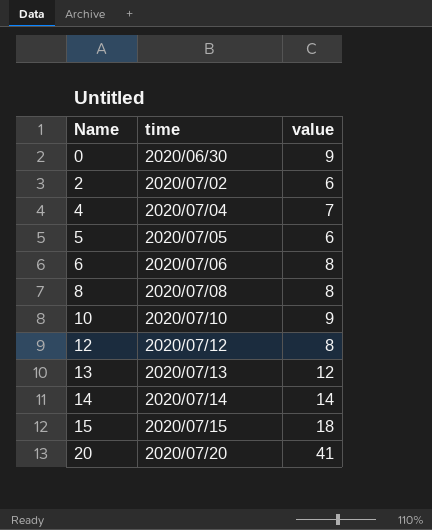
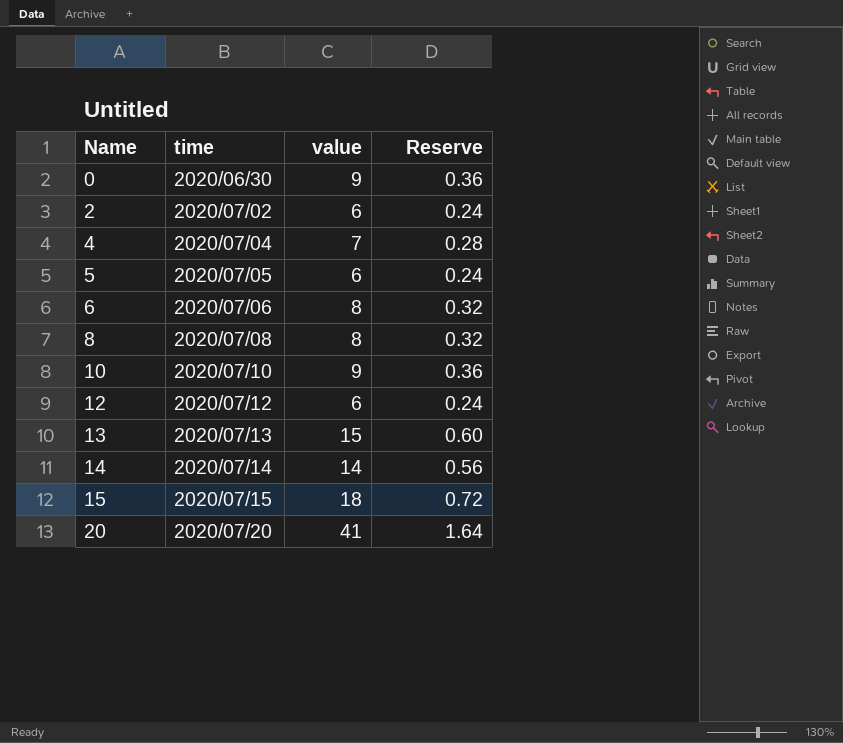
column Reserve | formula: none -> [value] * 0.04
12 | value: 8 -> 6
13 | value: 12 -> 15

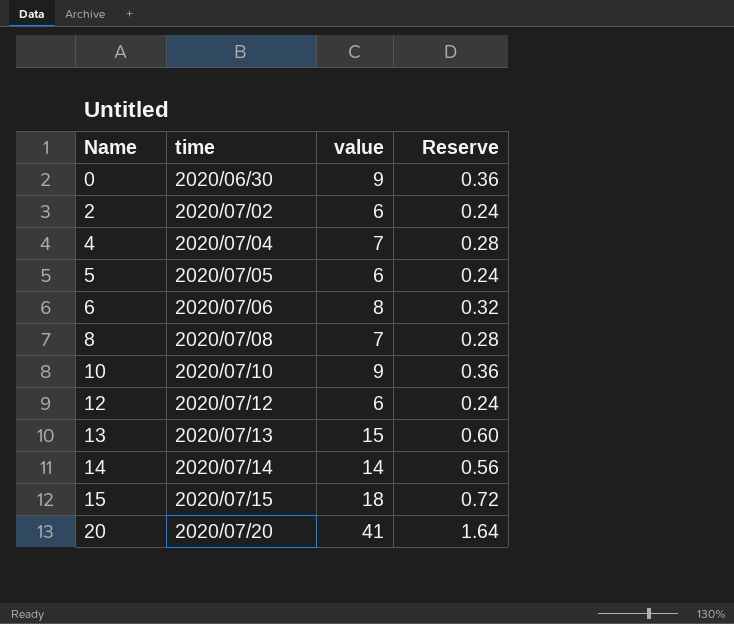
8 | value: 8 -> 7
8 | Reserve: 0.32 -> 0.28

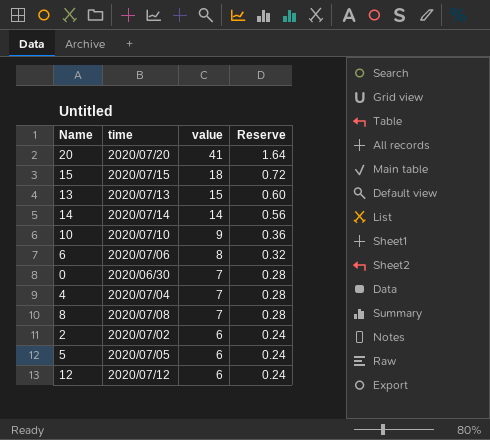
row order: Name ascending -> value descending
0 | value: 9 -> 7
0 | Reserve: 0.36 -> 0.28

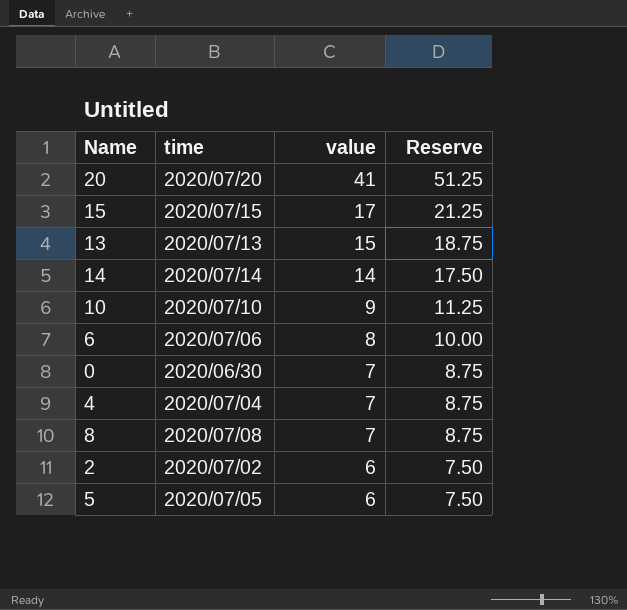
column Reserve | formula: [value] * 0.04 -> [value] * 1.25
row 12: 2020/07/12 | 6 | 0.24 -> none
15 | value: 18 -> 17

